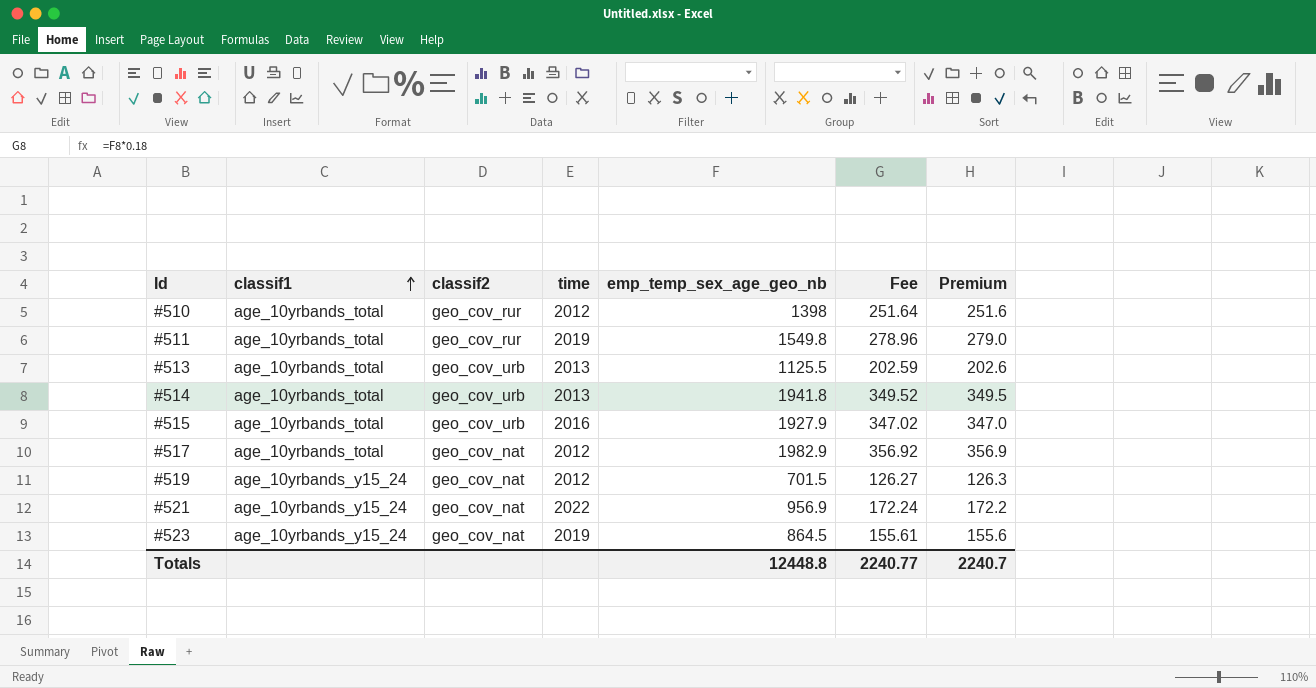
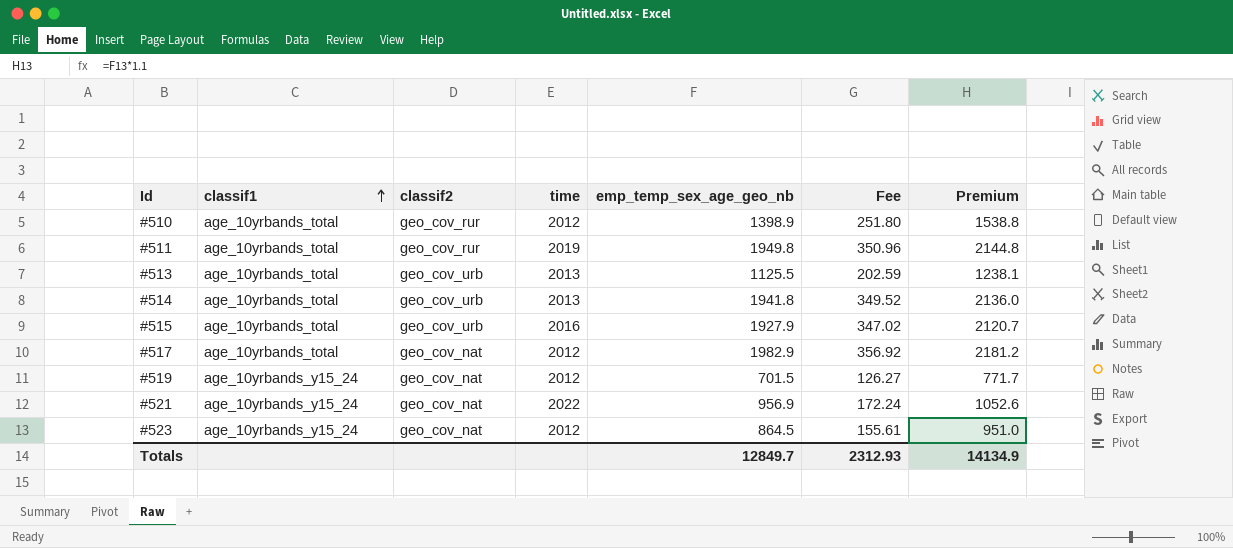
column Premium | formula: [emp_temp_sex_age_geo_nb] * 0.18 -> [emp_temp_sex_age_geo_nb] * 1.1
#510 | emp_temp_sex_age_geo_nb: 1398 -> 1398.9
#510 | Fee: 251.64 -> 251.80
#511 | emp_temp_sex_age_geo_nb: 1549.8 -> 1949.8
#511 | Fee: 278.96 -> 350.96
#523 | time: 2019 -> 2012
Totals | emp_temp_sex_age_geo_nb: 12448.8 -> 12849.7
Totals | Fee: 2240.77 -> 2312.93
Totals | Premium: 2240.7 -> 14134.9

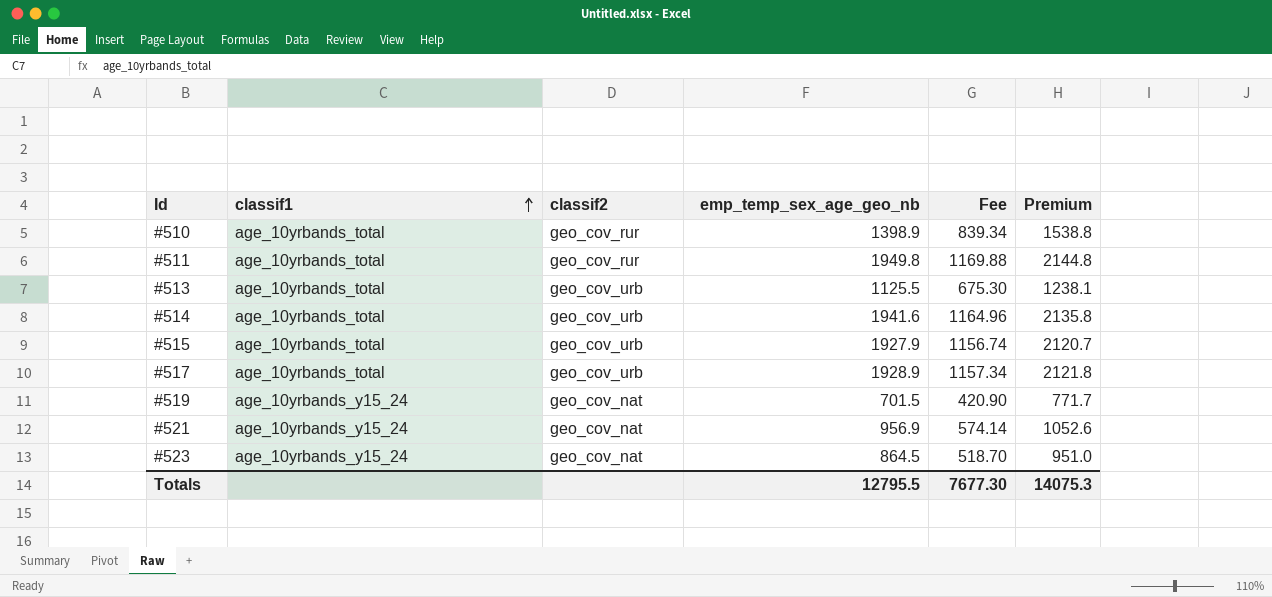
column time | position: 4 -> none
column Fee | formula: [emp_temp_sex_age_geo_nb] * 0.18 -> [emp_temp_sex_age_geo_nb] * 0.6
#514 | emp_temp_sex_age_geo_nb: 1941.8 -> 1941.6
#514 | Premium: 2136.0 -> 2135.8
#517 | classif2: geo_cov_nat -> geo_cov_urb
#517 | emp_temp_sex_age_geo_nb: 1982.9 -> 1928.9
#517 | Premium: 2181.2 -> 2121.8
Totals | emp_temp_sex_age_geo_nb: 12849.7 -> 12795.5
Totals | Fee: 2312.93 -> 7677.30
Totals | Premium: 14134.9 -> 14075.3

